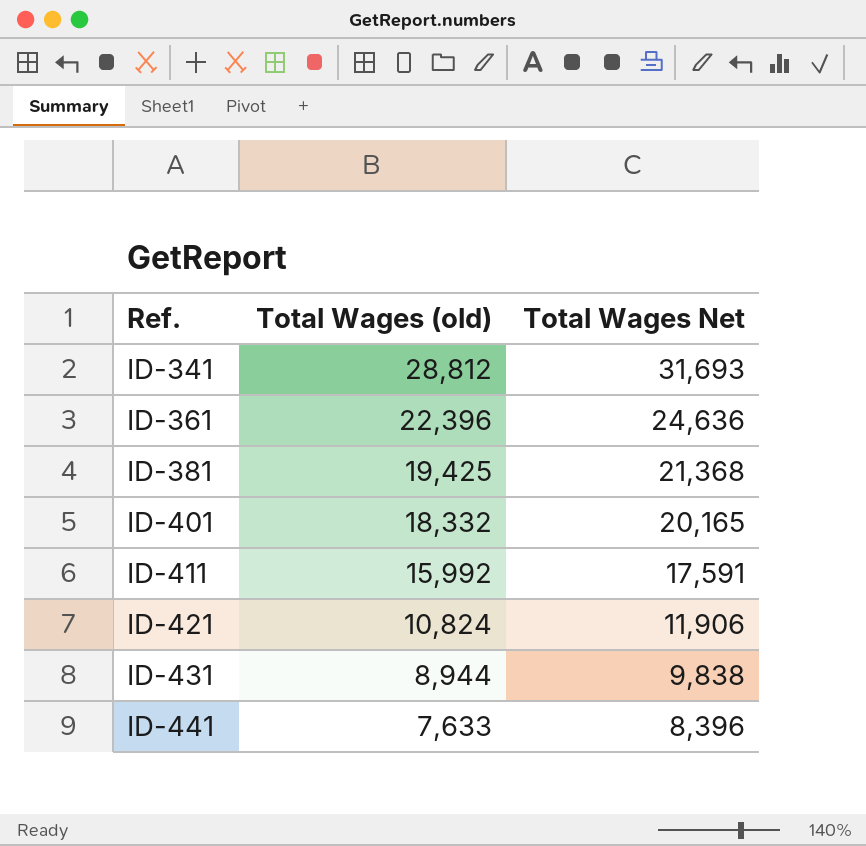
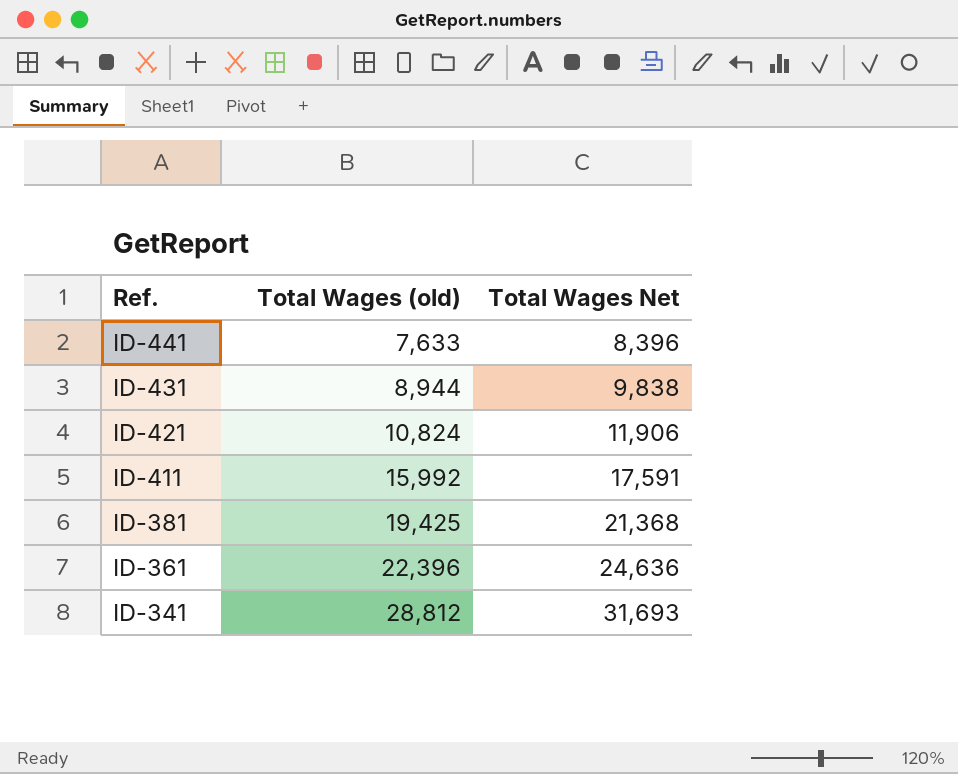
row order: Ref. ascending -> Ref. descending
row ID-401: 18,332 | 20,165 -> none

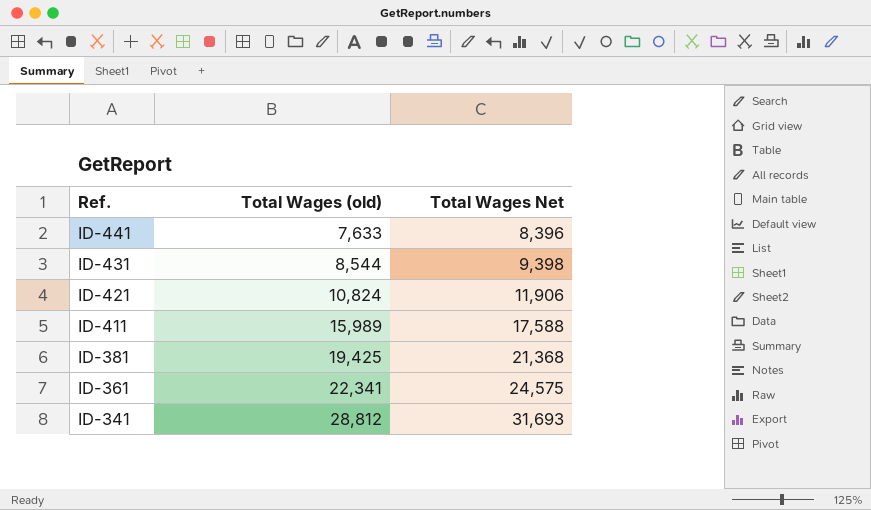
ID-431 | Total Wages (old): 8,944 -> 8,544
ID-431 | Total Wages Net: 9,838 -> 9,398
ID-411 | Total Wages (old): 15,992 -> 15,989
ID-411 | Total Wages Net: 17,591 -> 17,588
ID-361 | Total Wages (old): 22,396 -> 22,341
ID-361 | Total Wages Net: 24,636 -> 24,575

